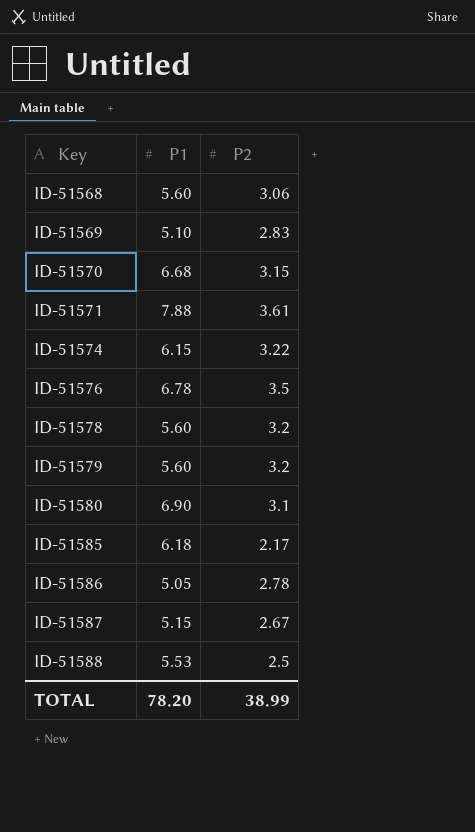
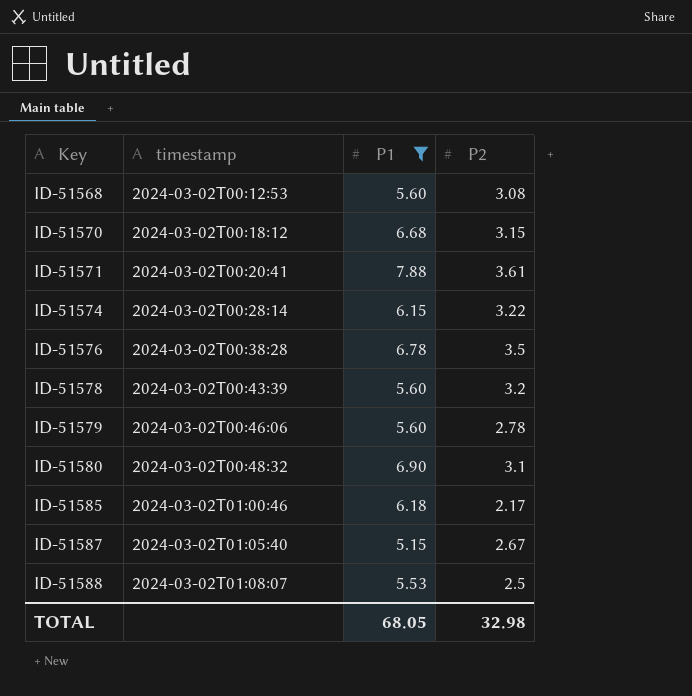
filter: none -> P1 >= 5.15
column timestamp | position: none -> 2
ID-51568 | P2: 3.06 -> 3.08
ID-51579 | P2: 3.2 -> 2.78
TOTAL | P1: 78.20 -> 68.05
TOTAL | P2: 38.99 -> 32.98

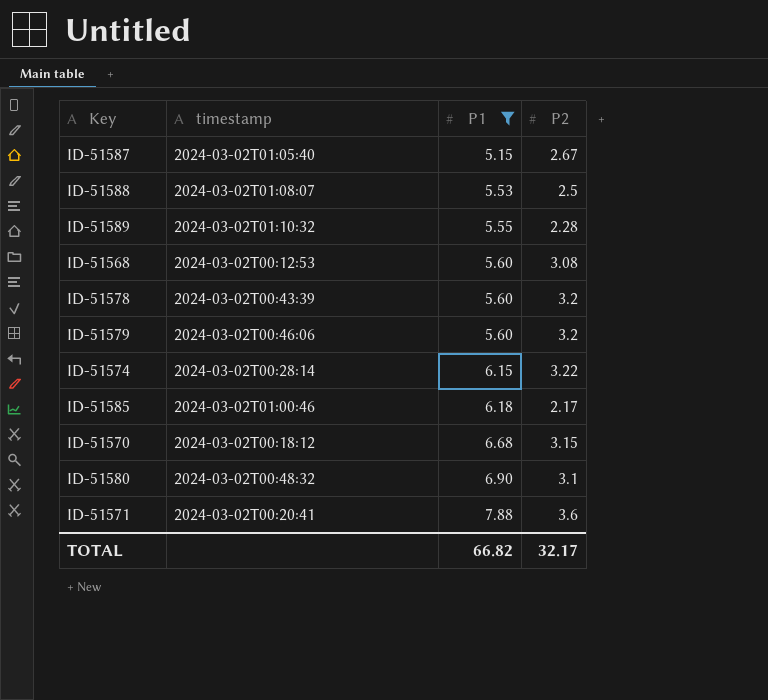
row order: Key ascending -> P1 ascending
row ID-51576: 2024-03-02T00:38:28 | 6.78 | 3.5 -> none
row ID-51589: none -> 2024-03-02T01:10:32 | 5.55 | 2.28
ID-51579 | P2: 2.78 -> 3.2
ID-51571 | P2: 3.61 -> 3.6
TOTAL | P1: 68.05 -> 66.82
TOTAL | P2: 32.98 -> 32.17

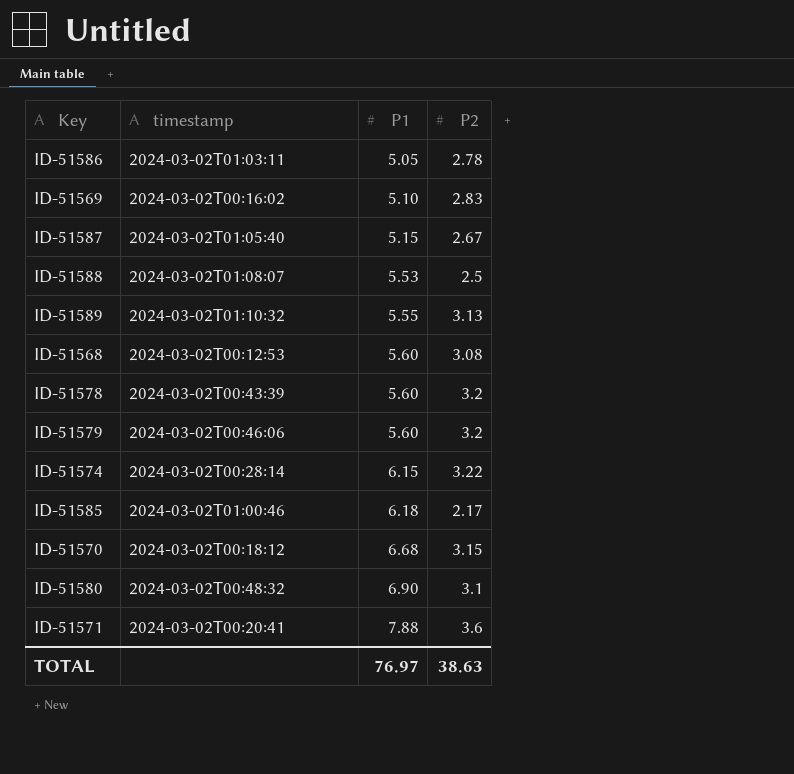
filter: P1 >= 5.15 -> none
ID-51589 | P2: 2.28 -> 3.13
TOTAL | P1: 66.82 -> 76.97
TOTAL | P2: 32.17 -> 38.63

